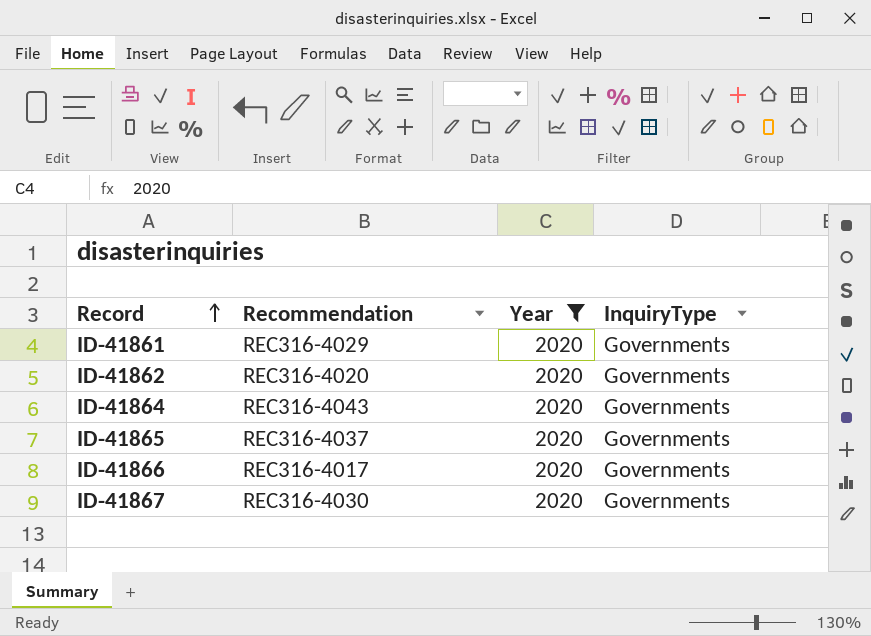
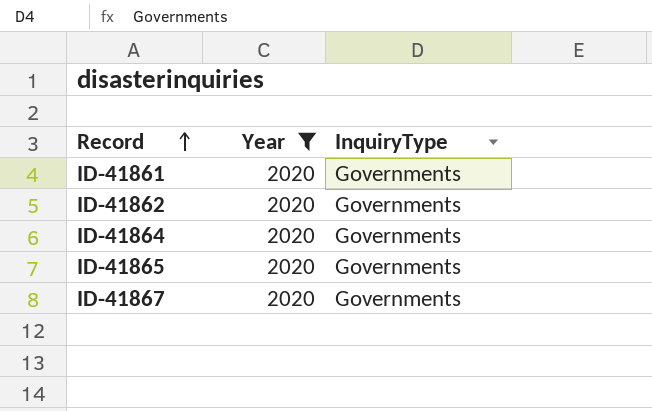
column Recommendation | position: 2 -> none
row ID-41866: REC316-4017 | 2020 | Governments -> none

